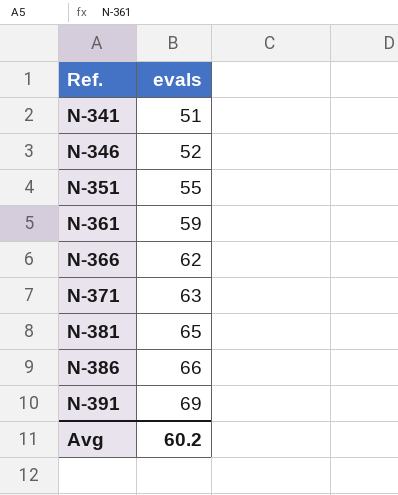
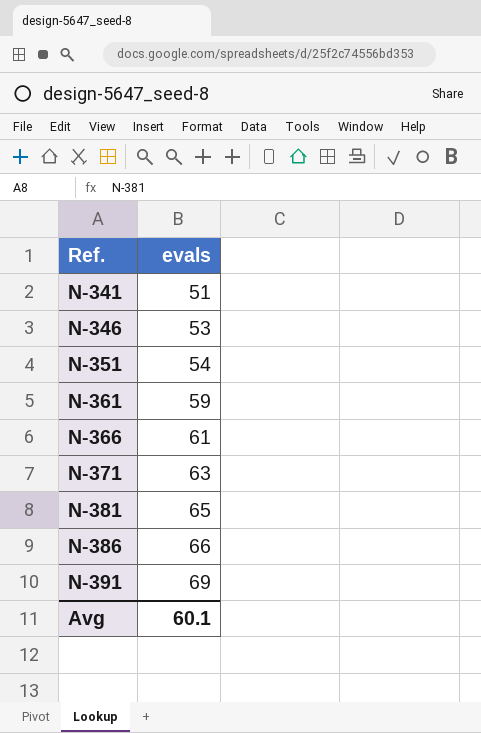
N-346 | evals: 52 -> 53
N-351 | evals: 55 -> 54
N-366 | evals: 62 -> 61
Avg | evals: 60.2 -> 60.1

